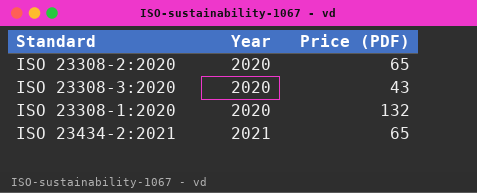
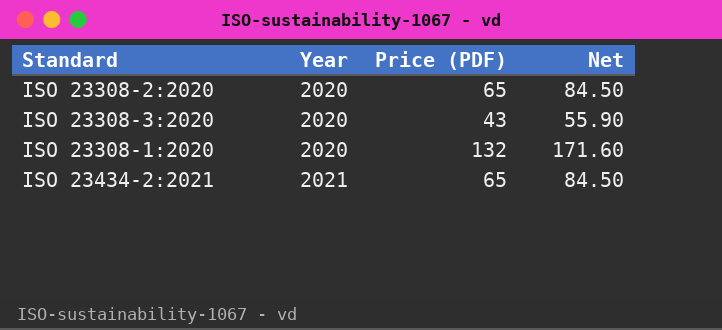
column Net | formula: none -> [Price (PDF)] * 1.3

